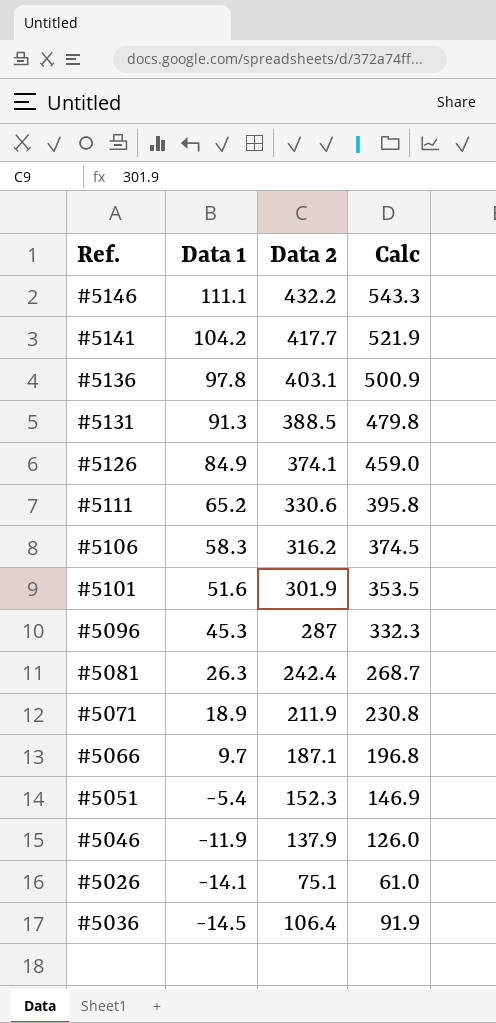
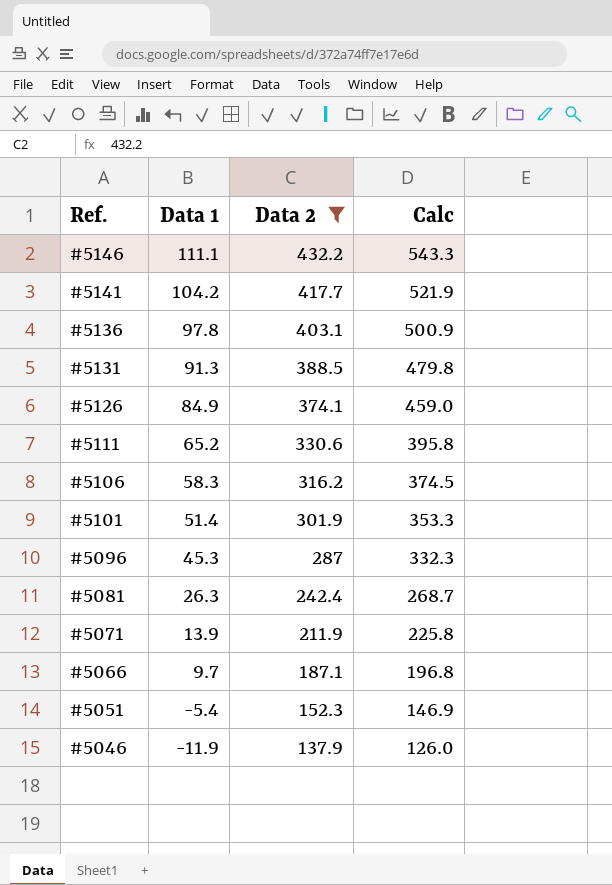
filter: none -> Data 2 >= 137.9
#5101 | Data 1: 51.6 -> 51.4
#5101 | Calc: 353.5 -> 353.3
#5071 | Data 1: 18.9 -> 13.9
#5071 | Calc: 230.8 -> 225.8

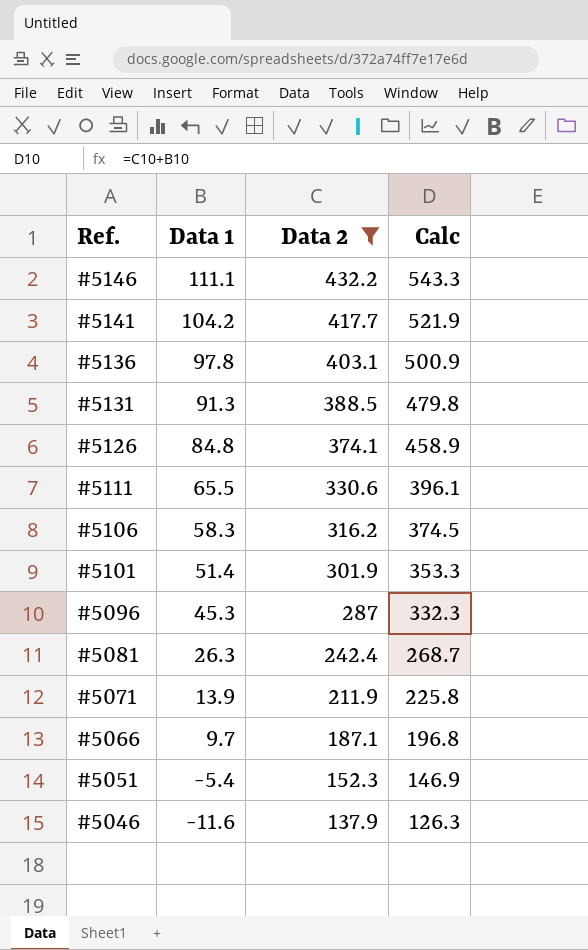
#5126 | Data 1: 84.9 -> 84.8
#5126 | Calc: 459.0 -> 458.9
#5111 | Data 1: 65.2 -> 65.5
#5111 | Calc: 395.8 -> 396.1
#5046 | Data 1: -11.9 -> -11.6
#5046 | Calc: 126.0 -> 126.3

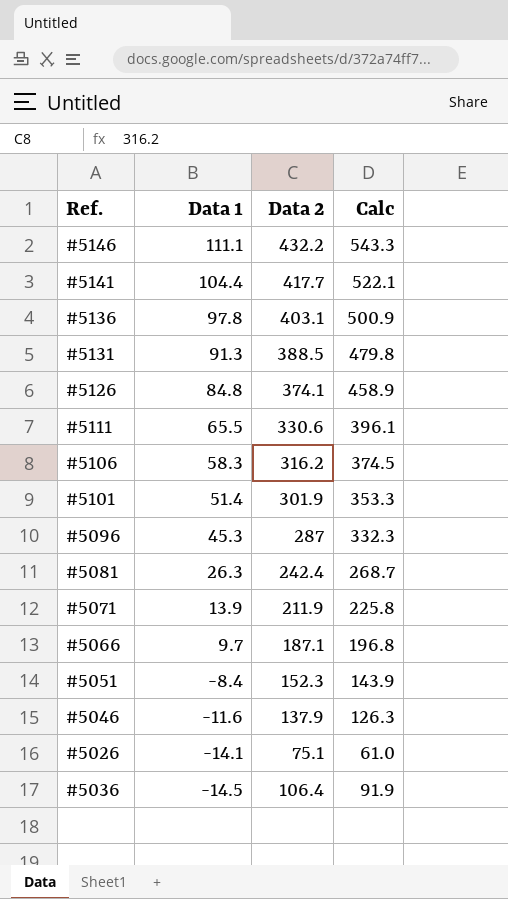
filter: Data 2 >= 137.9 -> none
#5141 | Data 1: 104.2 -> 104.4
#5141 | Calc: 521.9 -> 522.1
#5051 | Data 1: -5.4 -> -8.4
#5051 | Calc: 146.9 -> 143.9

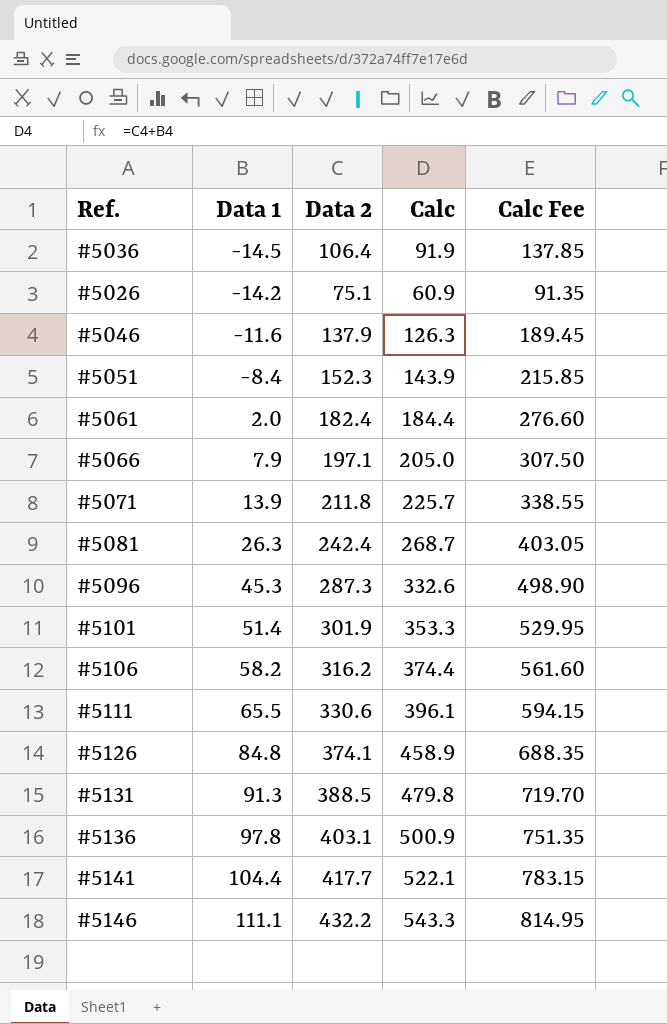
row order: Data 1 descending -> Data 1 ascending
column Calc Fee | formula: none -> [Calc] * 1.5
#5026 | Data 1: -14.1 -> -14.2
#5026 | Calc: 61.0 -> 60.9
row #5061: none -> 2.0 | 182.4 | 184.4 | 276.60
#5066 | Data 1: 9.7 -> 7.9
#5066 | Data 2: 187.1 -> 197.1
#5066 | Calc: 196.8 -> 205.0
#5071 | Data 2: 211.9 -> 211.8
#5071 | Calc: 225.8 -> 225.7
#5096 | Data 2: 287 -> 287.3
#5096 | Calc: 332.3 -> 332.6
#5106 | Data 1: 58.3 -> 58.2
#5106 | Calc: 374.5 -> 374.4

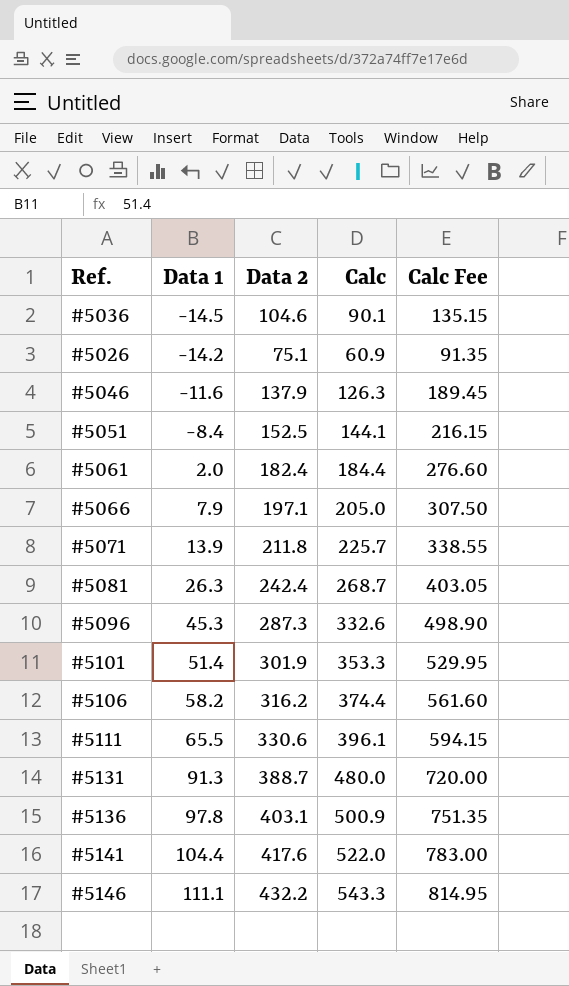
row #5126: 84.8 | 374.1 | 458.9 | 688.35 -> none
#5036 | Data 2: 106.4 -> 104.6
#5036 | Calc: 91.9 -> 90.1
#5036 | Calc Fee: 137.85 -> 135.15
#5051 | Data 2: 152.3 -> 152.5
#5051 | Calc: 143.9 -> 144.1
#5051 | Calc Fee: 215.85 -> 216.15
#5131 | Data 2: 388.5 -> 388.7
#5131 | Calc: 479.8 -> 480.0
#5131 | Calc Fee: 719.70 -> 720.00
#5141 | Data 2: 417.7 -> 417.6
#5141 | Calc: 522.1 -> 522.0
#5141 | Calc Fee: 783.15 -> 783.00

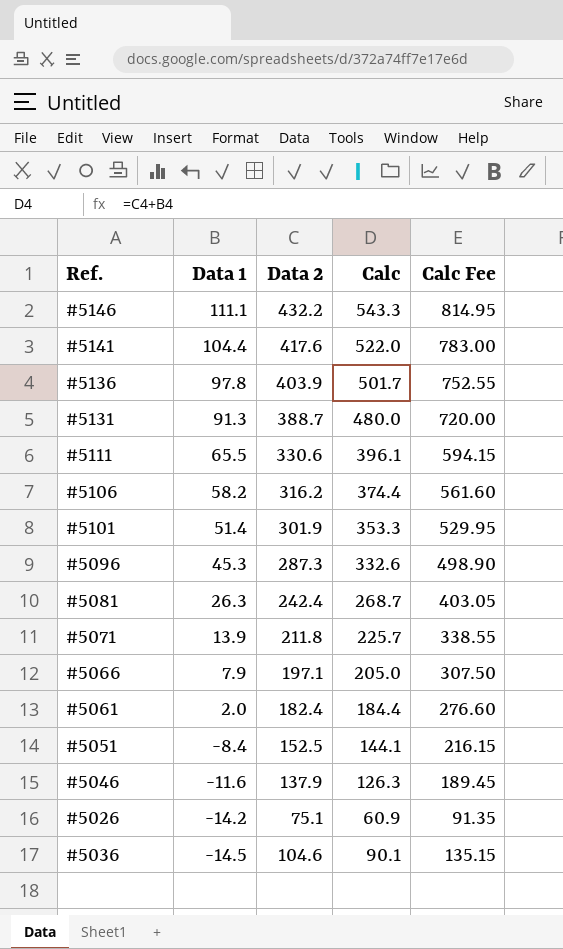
row order: Data 1 ascending -> Data 1 descending
#5136 | Data 2: 403.1 -> 403.9
#5136 | Calc: 500.9 -> 501.7
#5136 | Calc Fee: 751.35 -> 752.55

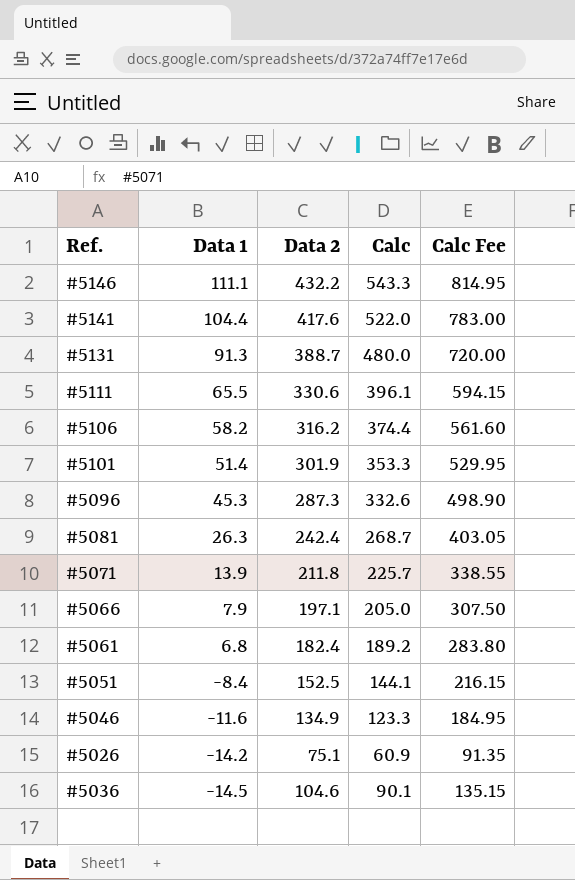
row #5136: 97.8 | 403.9 | 501.7 | 752.55 -> none
#5061 | Data 1: 2.0 -> 6.8
#5061 | Calc: 184.4 -> 189.2
#5061 | Calc Fee: 276.60 -> 283.80
#5046 | Data 2: 137.9 -> 134.9
#5046 | Calc: 126.3 -> 123.3
#5046 | Calc Fee: 189.45 -> 184.95

